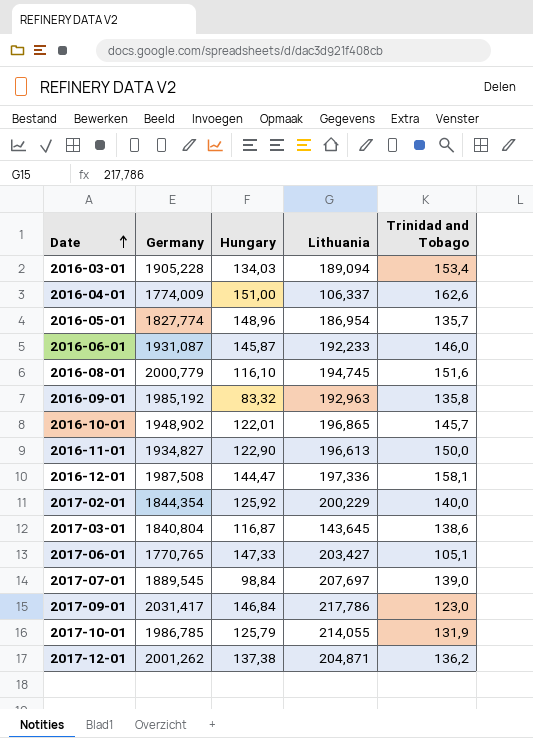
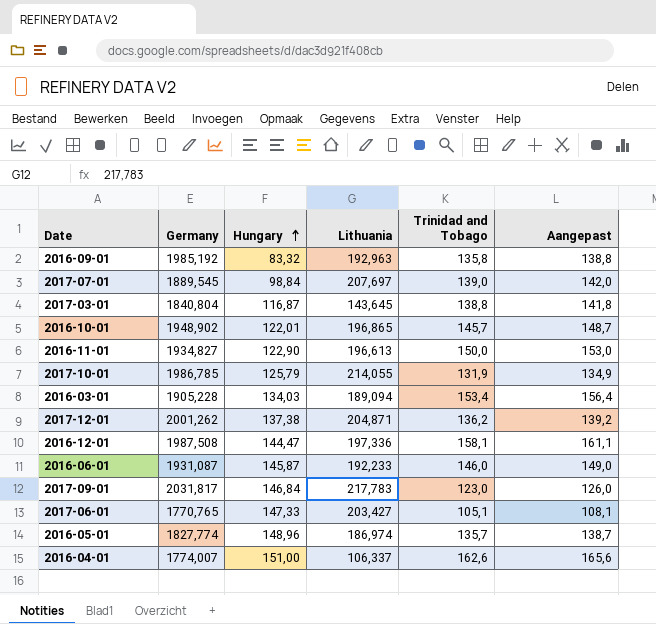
row order: Date ascending -> Hungary ascending
column Aangepast | formula: none -> [Trinidad and Tobago] + 3
row 2016-08-01: 2000,779 | 116,10 | 194,745 | 151,6 -> none
row 2017-02-01: 1844,354 | 125,92 | 200,229 | 140,0 -> none
2017-03-01 | Trinidad and Tobago: 138,6 -> 138,8
2017-09-01 | Germany: 2031,417 -> 2031,817
2017-09-01 | Lithuania: 217,786 -> 217,783
2016-05-01 | Lithuania: 186,954 -> 186,974
2016-04-01 | Germany: 1774,009 -> 1774,007

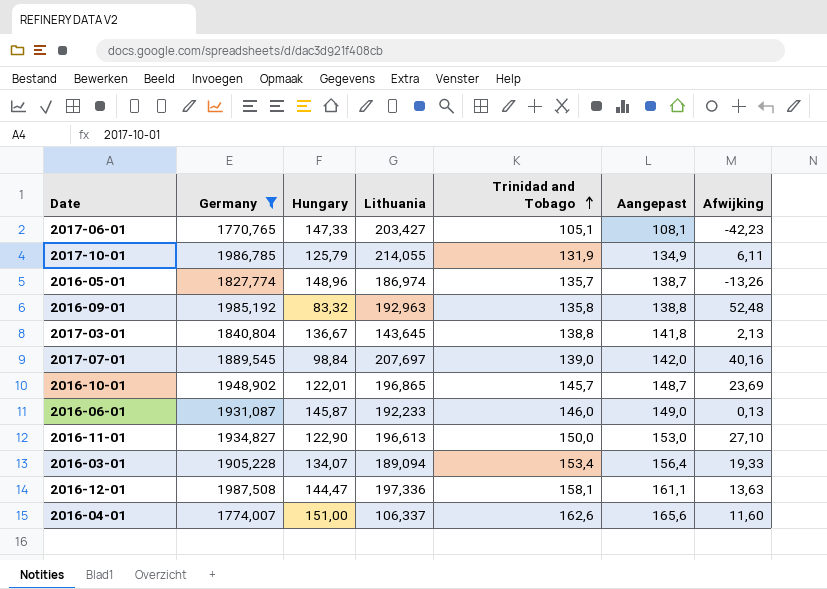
filter: none -> Germany <= 1987,508
row order: Hungary ascending -> Trinidad and Tobago ascending
column Afwijking | formula: none -> [Trinidad and Tobago] - [Hungary]
2017-03-01 | Hungary: 116,87 -> 136,67
2016-03-01 | Hungary: 134,03 -> 134,07

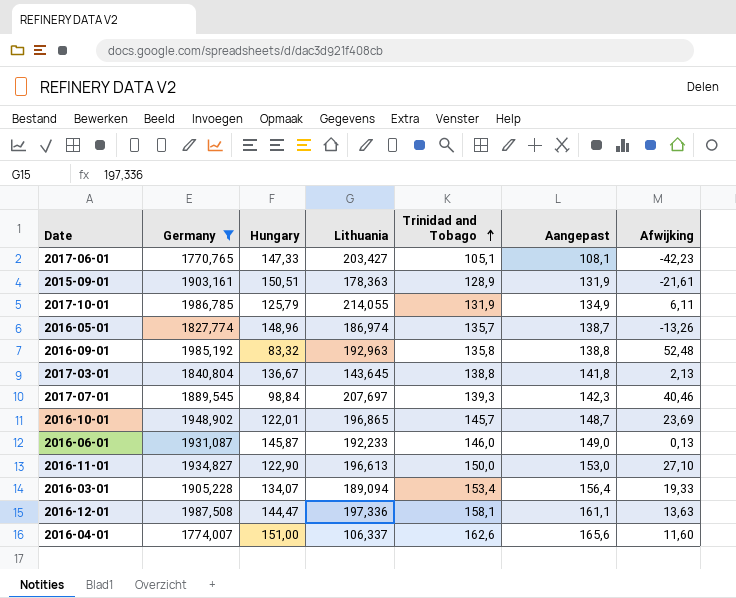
row 2015-09-01: none -> 1903,161 | 150,51 | 178,363 | 128,9 | 131,9 | -21,61
2017-07-01 | Trinidad and Tobago: 139,0 -> 139,3
2017-07-01 | Aangepast: 142,0 -> 142,3
2017-07-01 | Afwijking: 40,16 -> 40,46

